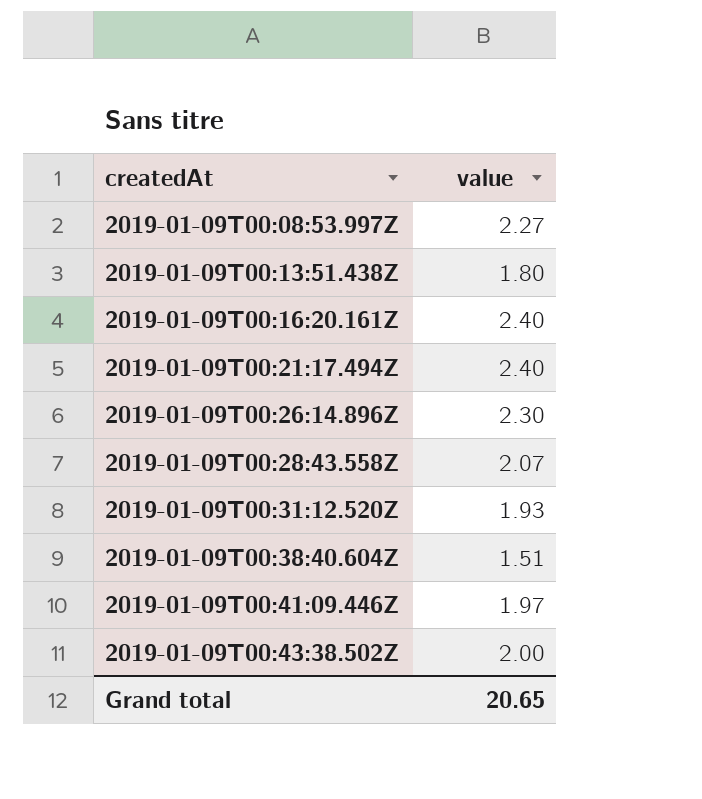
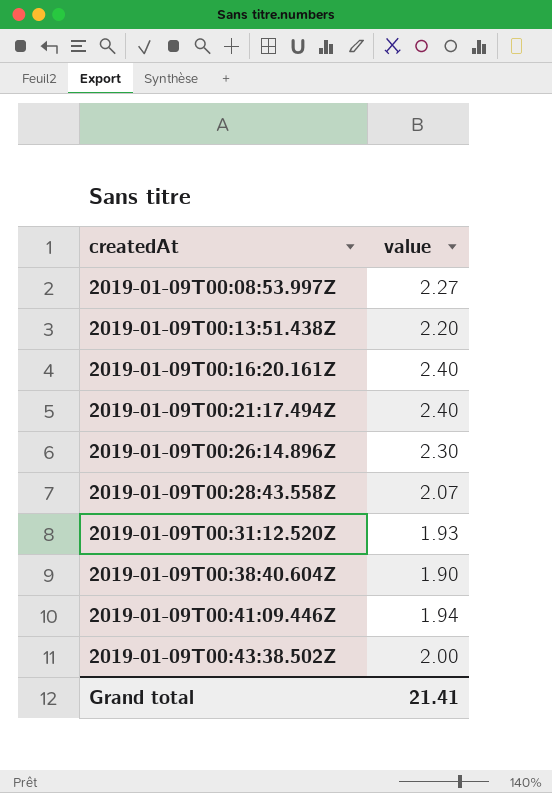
2019-01-09T00:13:51.438Z | value: 1.80 -> 2.20
2019-01-09T00:38:40.604Z | value: 1.51 -> 1.90
2019-01-09T00:41:09.446Z | value: 1.97 -> 1.94
Grand total | value: 20.65 -> 21.41

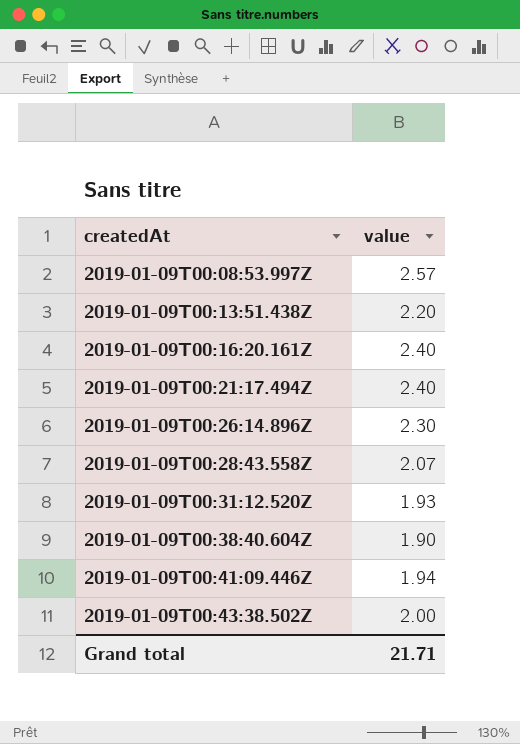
2019-01-09T00:08:53.997Z | value: 2.27 -> 2.57
Grand total | value: 21.41 -> 21.71

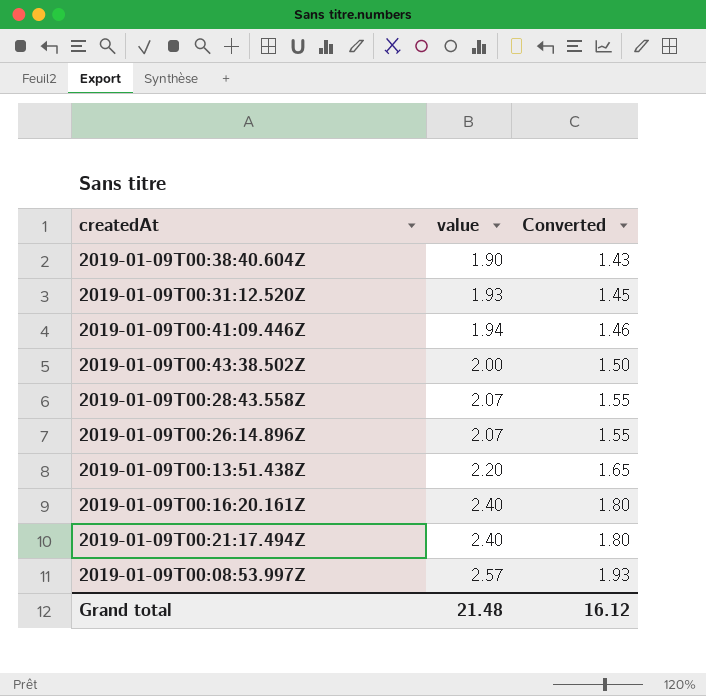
row order: createdAt ascending -> value ascending
column Converted | formula: none -> [value] * 0.75
2019-01-09T00:26:14.896Z | value: 2.30 -> 2.07
Grand total | value: 21.71 -> 21.48

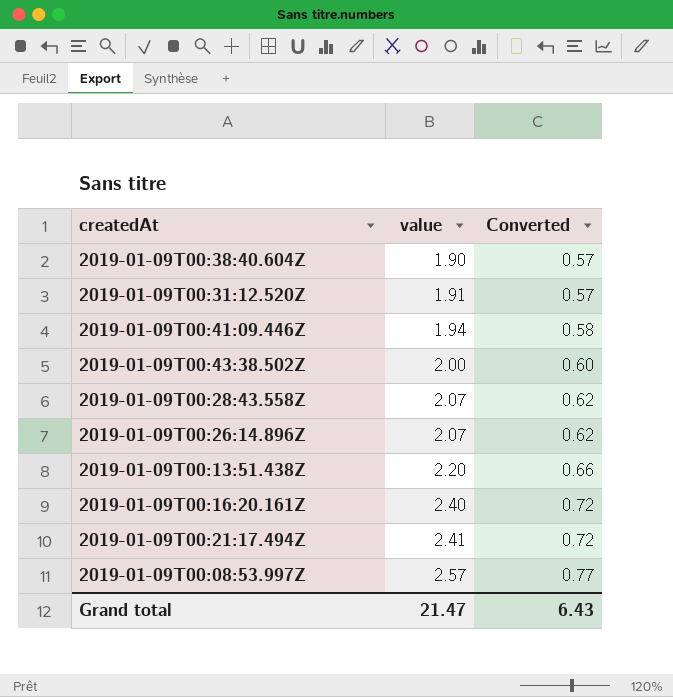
column Converted | formula: [value] * 0.75 -> [value] * 0.3
2019-01-09T00:31:12.520Z | value: 1.93 -> 1.91
2019-01-09T00:21:17.494Z | value: 2.40 -> 2.41
Grand total | value: 21.48 -> 21.47
Grand total | Converted: 16.12 -> 6.43

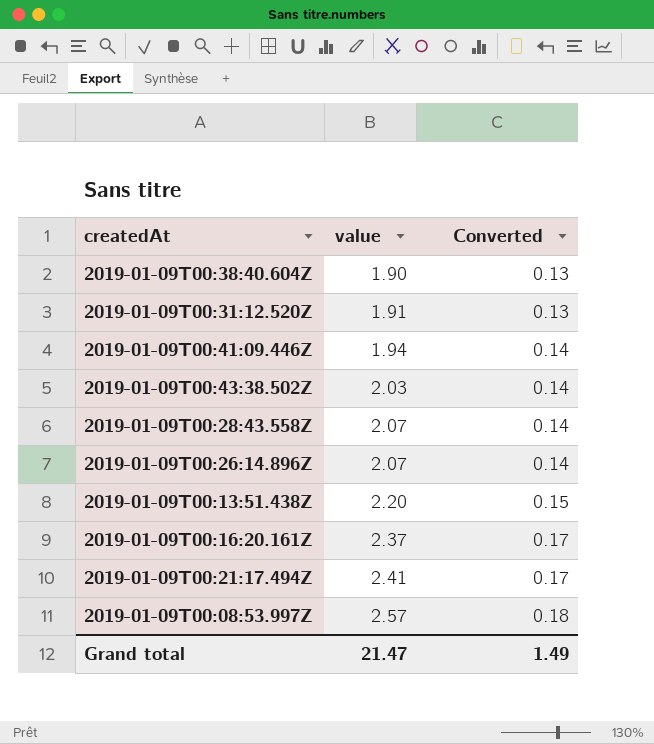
column Converted | formula: [value] * 0.3 -> [value] * 0.07
2019-01-09T00:43:38.502Z | value: 2.00 -> 2.03
2019-01-09T00:16:20.161Z | value: 2.40 -> 2.37
Grand total | Converted: 6.43 -> 1.49

